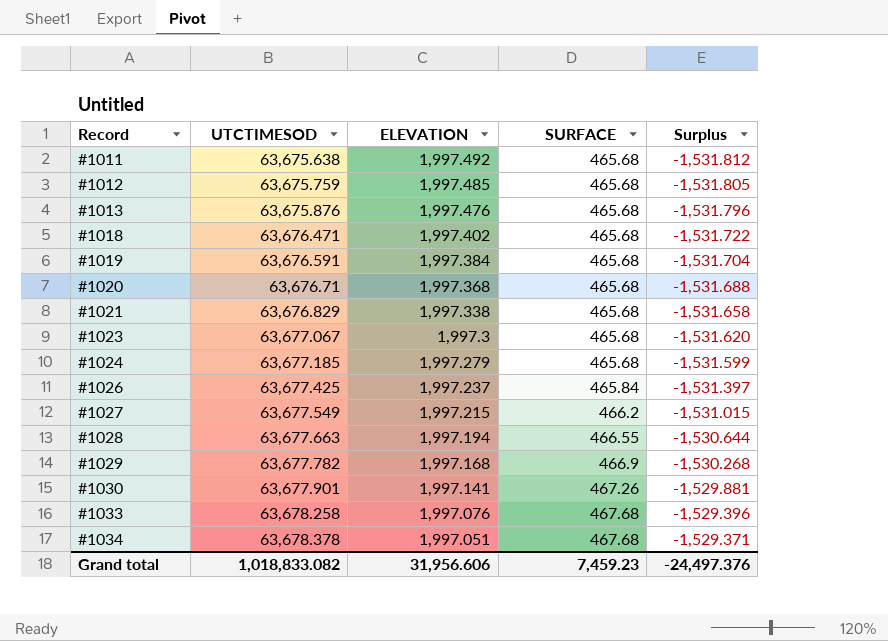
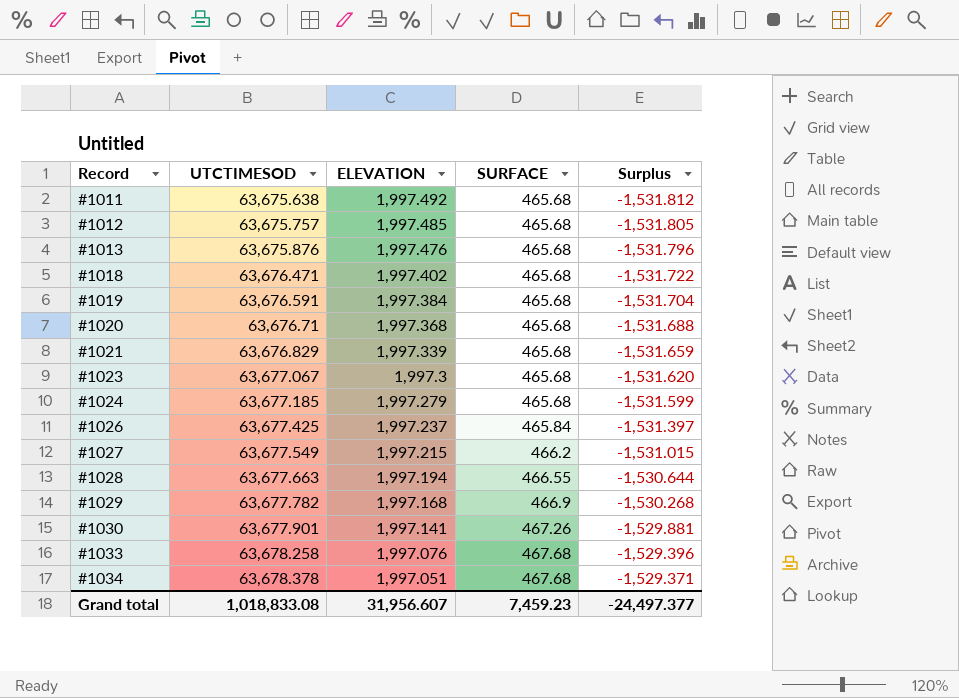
#1012 | UTCTIMESOD: 63,675.759 -> 63,675.757
#1021 | ELEVATION: 1,997.338 -> 1,997.339
#1021 | Surplus: -1,531.658 -> -1,531.659
Grand total | UTCTIMESOD: 1,018,833.082 -> 1,018,833.08
Grand total | ELEVATION: 31,956.606 -> 31,956.607
Grand total | Surplus: -24,497.376 -> -24,497.377

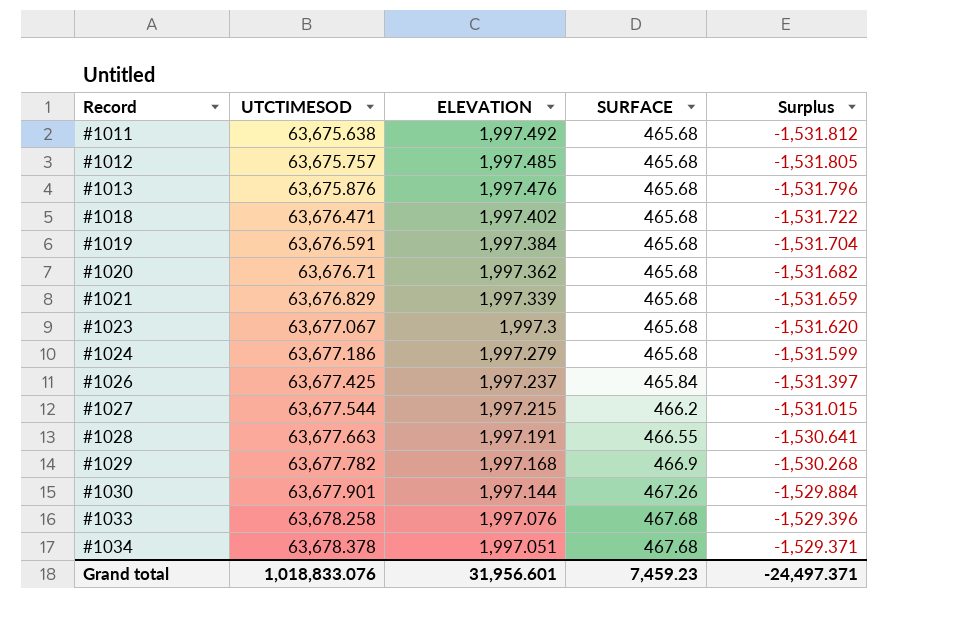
#1020 | ELEVATION: 1,997.368 -> 1,997.362
#1020 | Surplus: -1,531.688 -> -1,531.682
#1024 | UTCTIMESOD: 63,677.185 -> 63,677.186
#1027 | UTCTIMESOD: 63,677.549 -> 63,677.544
#1028 | ELEVATION: 1,997.194 -> 1,997.191
#1028 | Surplus: -1,530.644 -> -1,530.641
#1030 | ELEVATION: 1,997.141 -> 1,997.144
#1030 | Surplus: -1,529.881 -> -1,529.884
Grand total | UTCTIMESOD: 1,018,833.08 -> 1,018,833.076
Grand total | ELEVATION: 31,956.607 -> 31,956.601
Grand total | Surplus: -24,497.377 -> -24,497.371

